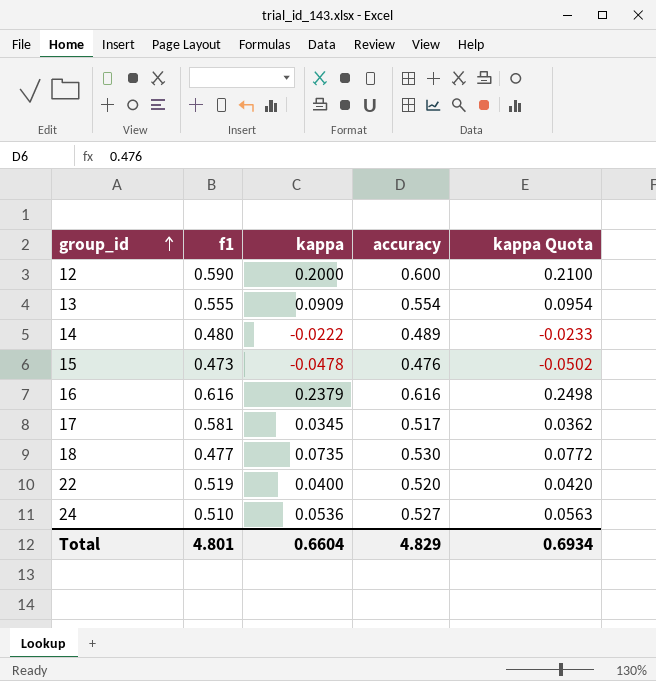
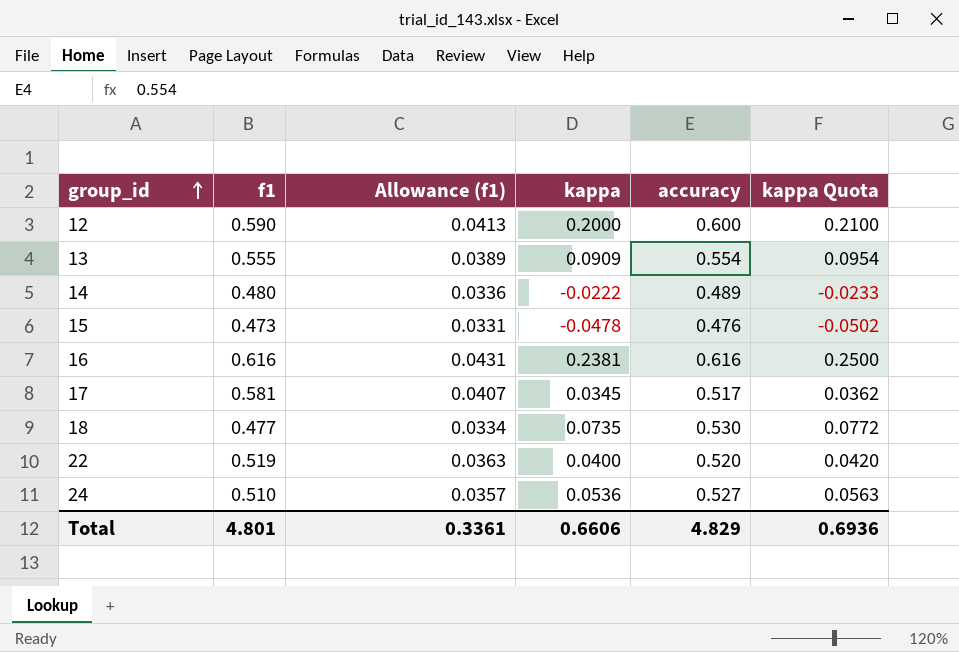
column Allowance (f1) | formula: none -> [f1] * 0.07
16 | kappa: 0.2379 -> 0.2381
16 | kappa Quota: 0.2498 -> 0.2500
Total | kappa: 0.6604 -> 0.6606
Total | kappa Quota: 0.6934 -> 0.6936

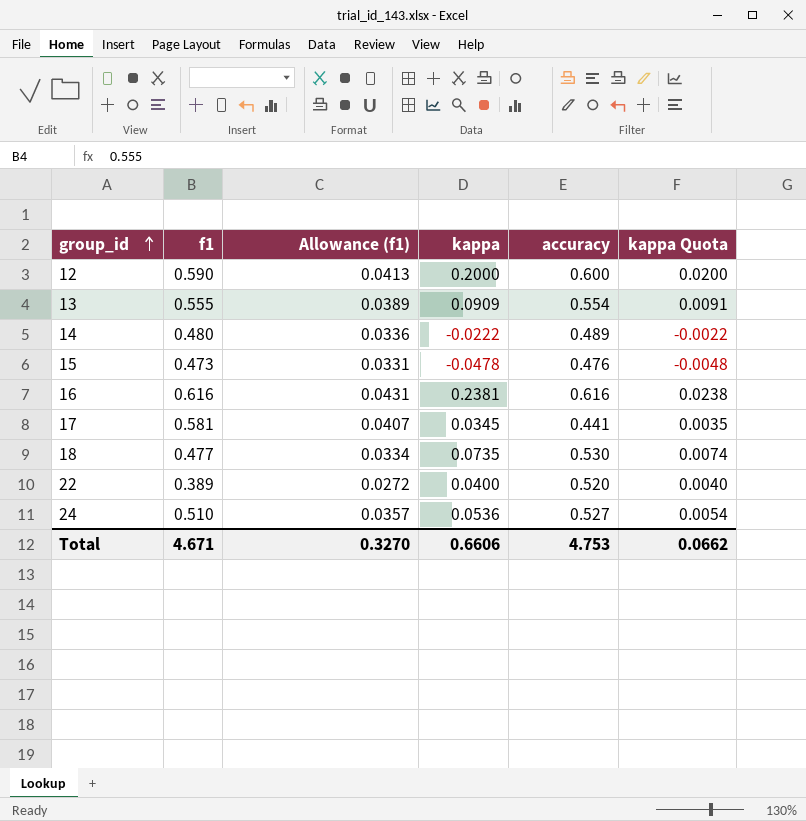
column kappa Quota | formula: [kappa] * 1.05 -> [kappa] * 0.1
17 | accuracy: 0.517 -> 0.441
22 | f1: 0.519 -> 0.389
22 | Allowance (f1): 0.0363 -> 0.0272
Total | f1: 4.801 -> 4.671
Total | Allowance (f1): 0.3361 -> 0.3270
Total | accuracy: 4.829 -> 4.753
Total | kappa Quota: 0.6936 -> 0.0662

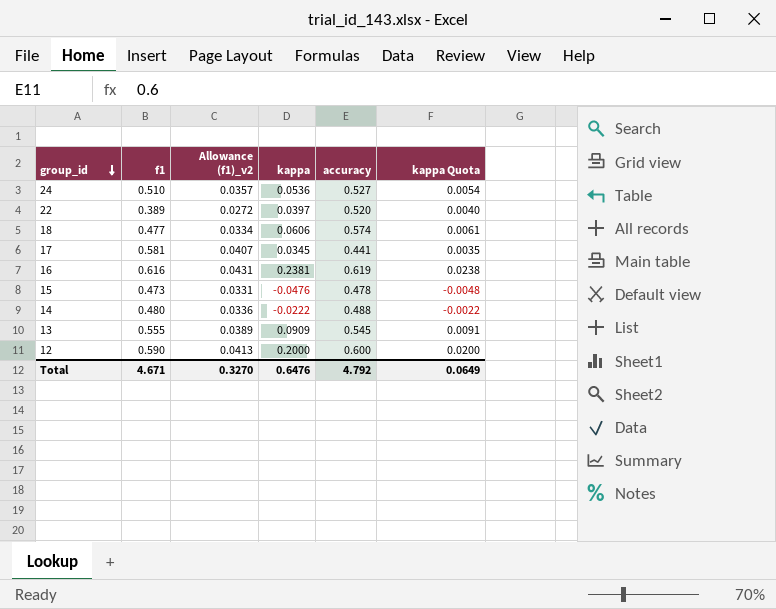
row order: group_id ascending -> group_id descending
column name: Allowance (f1) -> Allowance (f1)_v2
22 | kappa: 0.0400 -> 0.0397
18 | kappa: 0.0735 -> 0.0606
18 | accuracy: 0.530 -> 0.574
18 | kappa Quota: 0.0074 -> 0.0061
16 | accuracy: 0.616 -> 0.619
15 | kappa: -0.0478 -> -0.0476
15 | accuracy: 0.476 -> 0.478
14 | accuracy: 0.489 -> 0.488
13 | accuracy: 0.554 -> 0.545
Total | kappa: 0.6606 -> 0.6476
Total | accuracy: 4.753 -> 4.792
Total | kappa Quota: 0.0662 -> 0.0649

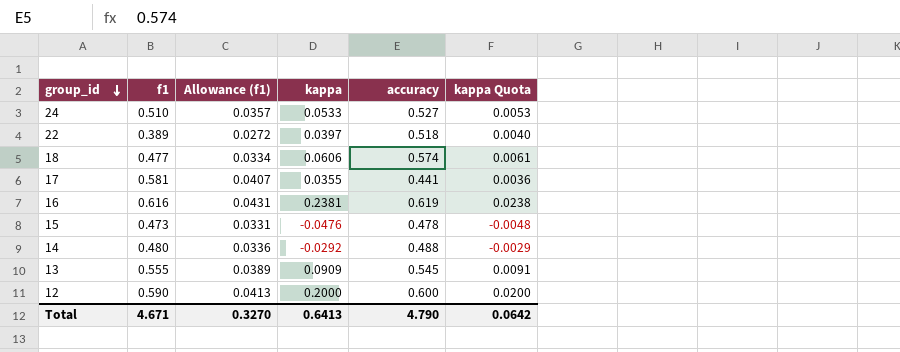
column name: Allowance (f1)_v2 -> Allowance (f1)
24 | kappa: 0.0536 -> 0.0533
24 | kappa Quota: 0.0054 -> 0.0053
22 | accuracy: 0.520 -> 0.518
17 | kappa: 0.0345 -> 0.0355
17 | kappa Quota: 0.0035 -> 0.0036
14 | kappa: -0.0222 -> -0.0292
14 | kappa Quota: -0.0022 -> -0.0029
Total | kappa: 0.6476 -> 0.6413
Total | accuracy: 4.792 -> 4.790
Total | kappa Quota: 0.0649 -> 0.0642

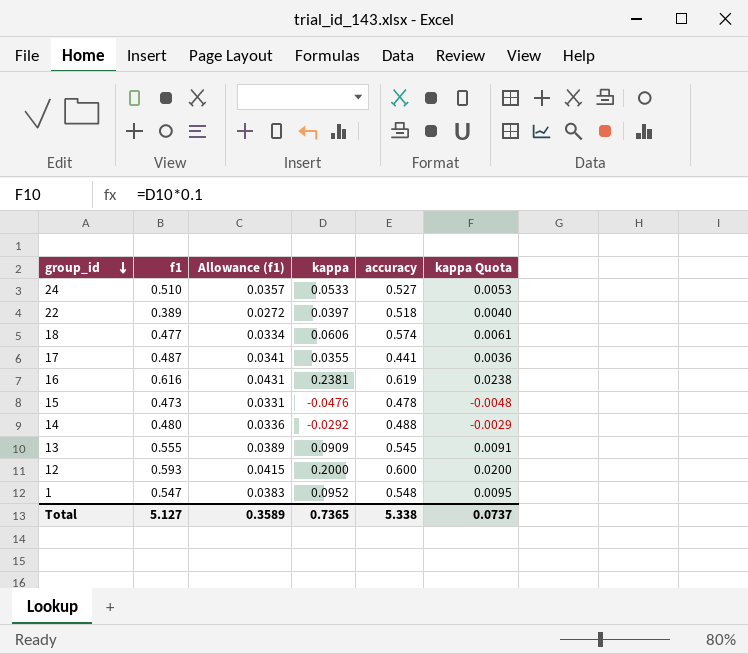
17 | f1: 0.581 -> 0.487
17 | Allowance (f1): 0.0407 -> 0.0341
12 | f1: 0.590 -> 0.593
12 | Allowance (f1): 0.0413 -> 0.0415
row 1: none -> 0.547 | 0.0383 | 0.0952 | 0.548 | 0.0095
Total | f1: 4.671 -> 5.127
Total | Allowance (f1): 0.3270 -> 0.3589
Total | kappa: 0.6413 -> 0.7365
Total | accuracy: 4.790 -> 5.338
Total | kappa Quota: 0.0642 -> 0.0737

